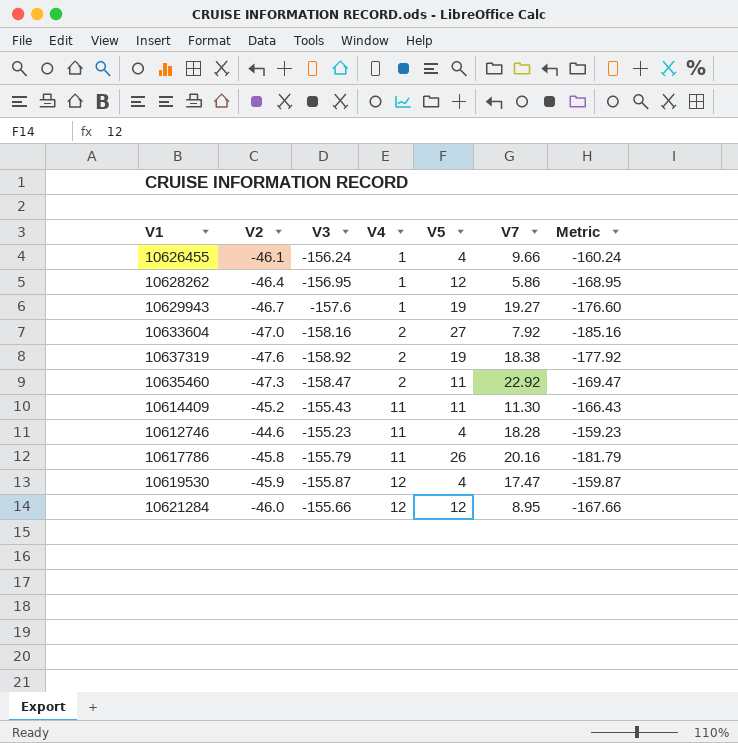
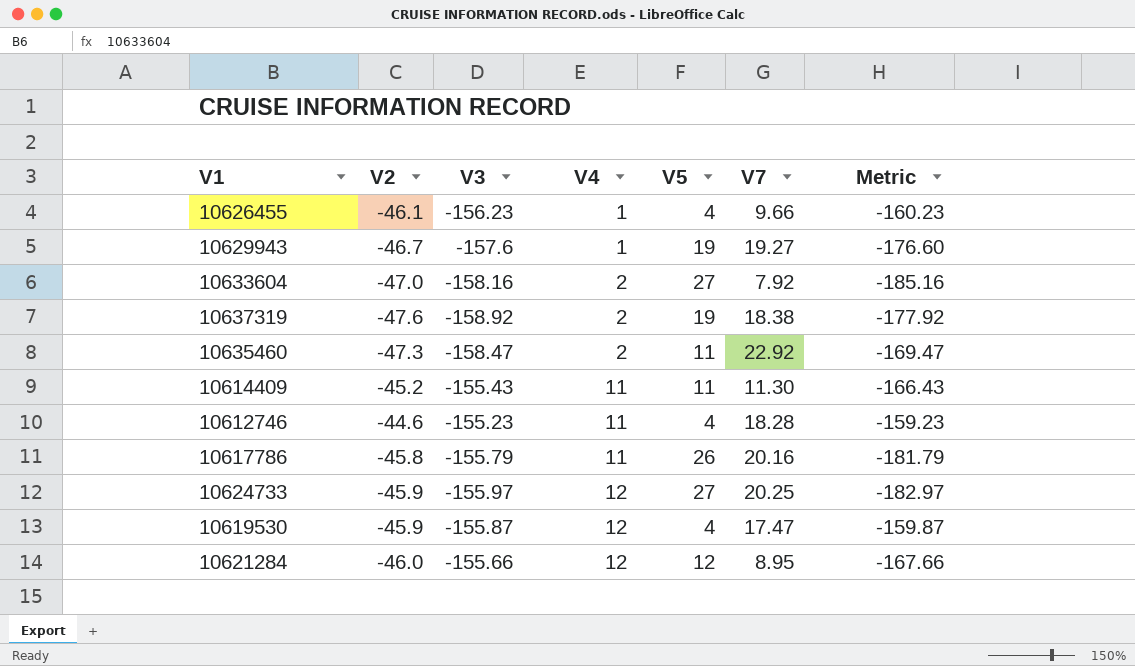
row 10628262: -46.4 | -156.95 | 1 | 12 | 5.86 | -168.95 -> none
10626455 | V3: -156.24 -> -156.23
10626455 | Metric: -160.24 -> -160.23
row 10624733: none -> -45.9 | -155.97 | 12 | 27 | 20.25 | -182.97

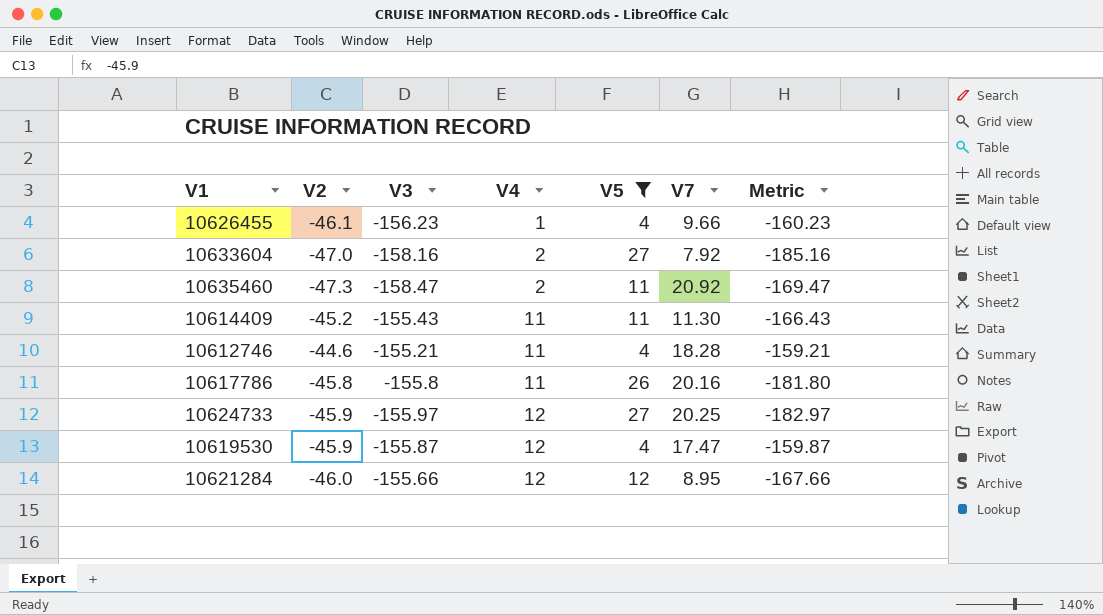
filter: none -> V5 != 19
10635460 | V7: 22.92 -> 20.92
10612746 | V3: -155.23 -> -155.21
10612746 | Metric: -159.23 -> -159.21
10617786 | V3: -155.79 -> -155.8
10617786 | Metric: -181.79 -> -181.80

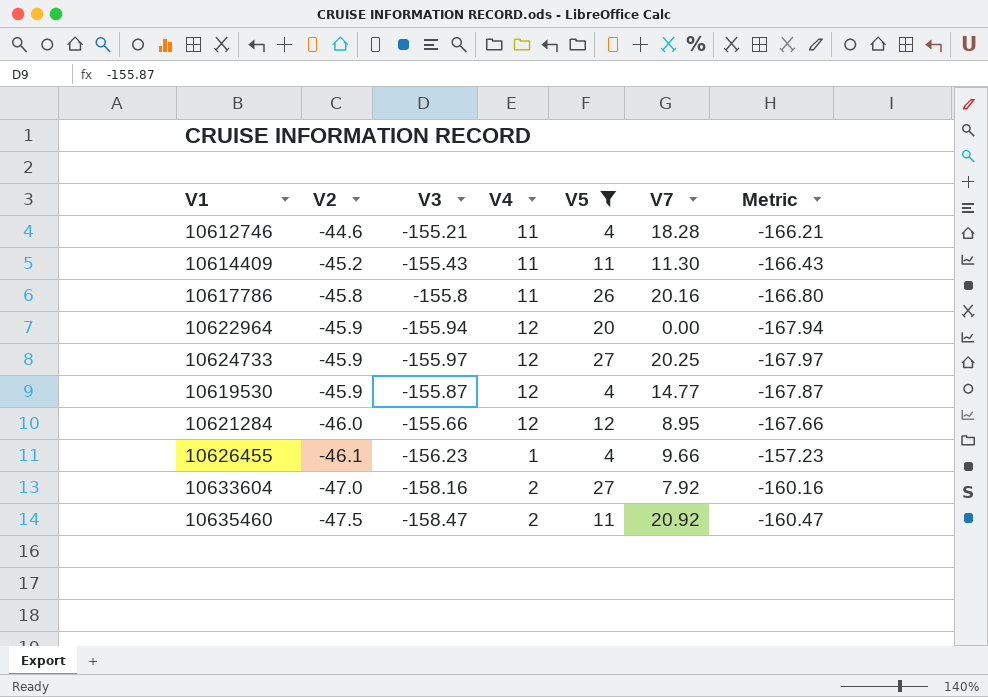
row order: V4 ascending -> V2 descending
column Metric | formula: [V3] - [V5] -> [V3] - [V4]
row 10622964: none -> -45.9 | -155.94 | 12 | 20 | 0.00 | -167.94
10619530 | V7: 17.47 -> 14.77
10635460 | V2: -47.3 -> -47.5

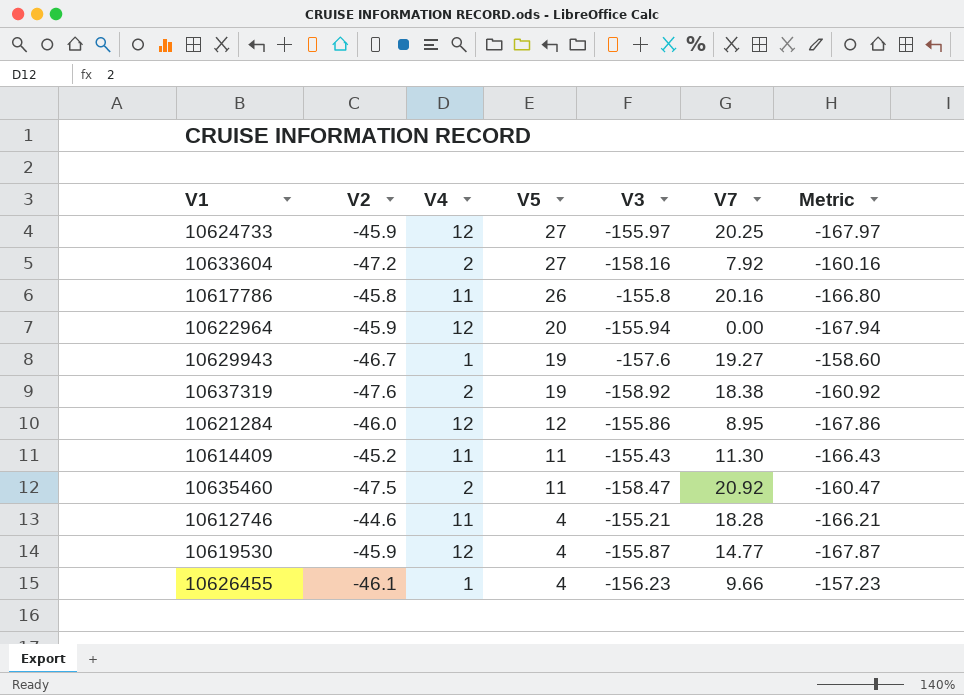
filter: V5 != 19 -> none
row order: V2 descending -> V5 descending
column V3 | position: 3 -> 5
10633604 | V2: -47.0 -> -47.2
10621284 | V3: -155.66 -> -155.86
10621284 | Metric: -167.66 -> -167.86

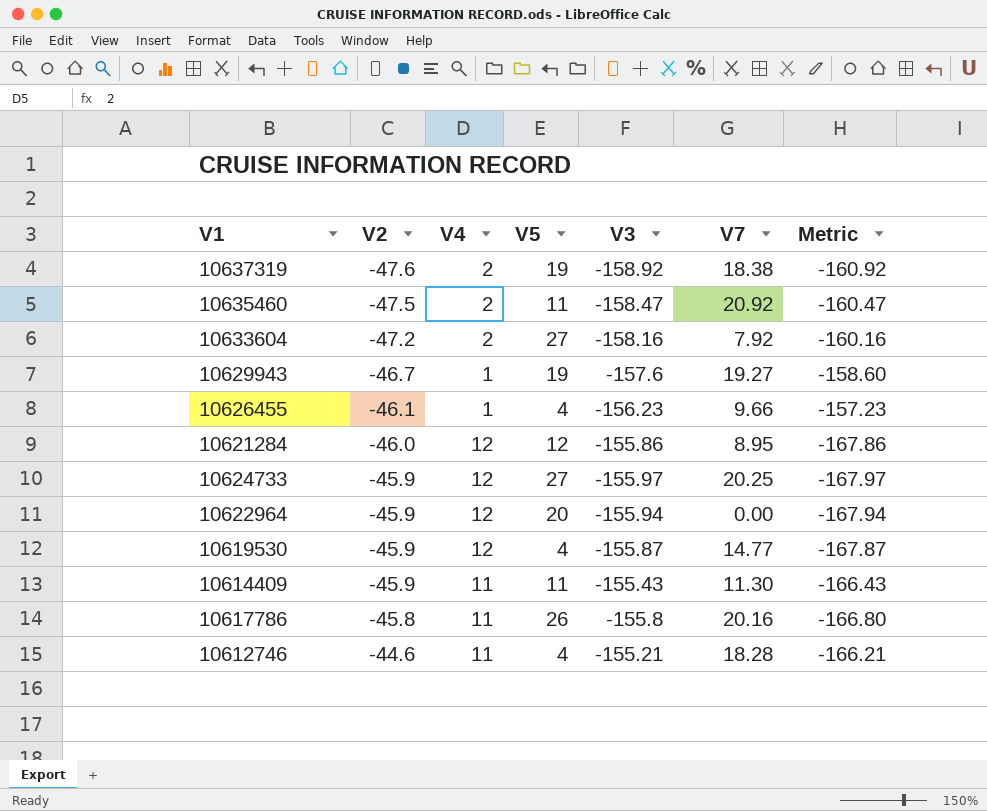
row order: V5 descending -> V2 ascending
10614409 | V2: -45.2 -> -45.9

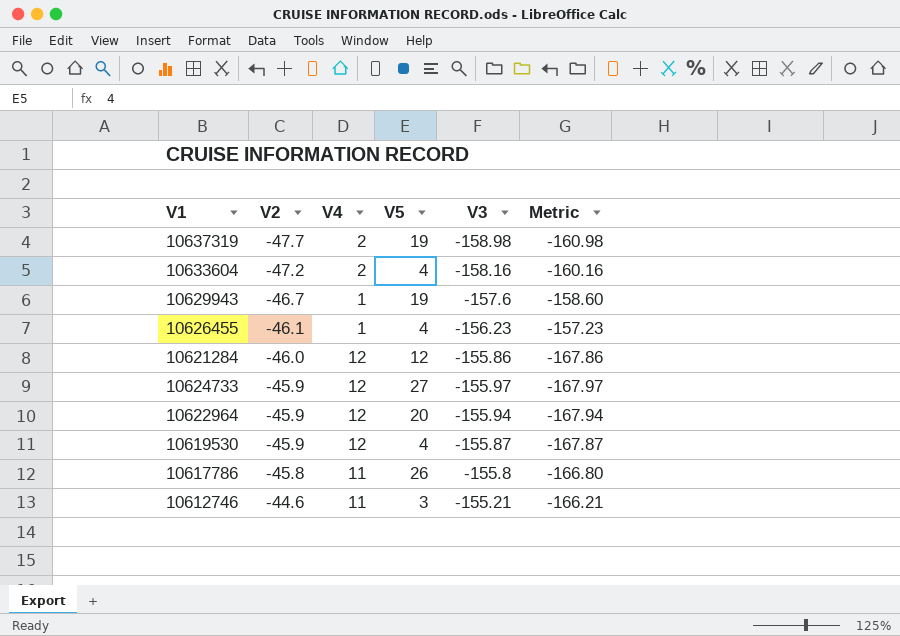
column V7 | position: 6 -> none
row 10635460: -47.5 | 2 | 11 | -158.47 | 20.92 | -160.47 -> none
row 10614409: -45.9 | 11 | 11 | -155.43 | 11.30 | -166.43 -> none
10637319 | V2: -47.6 -> -47.7
10637319 | V3: -158.92 -> -158.98
10637319 | Metric: -160.92 -> -160.98
10633604 | V5: 27 -> 4
10612746 | V5: 4 -> 3

